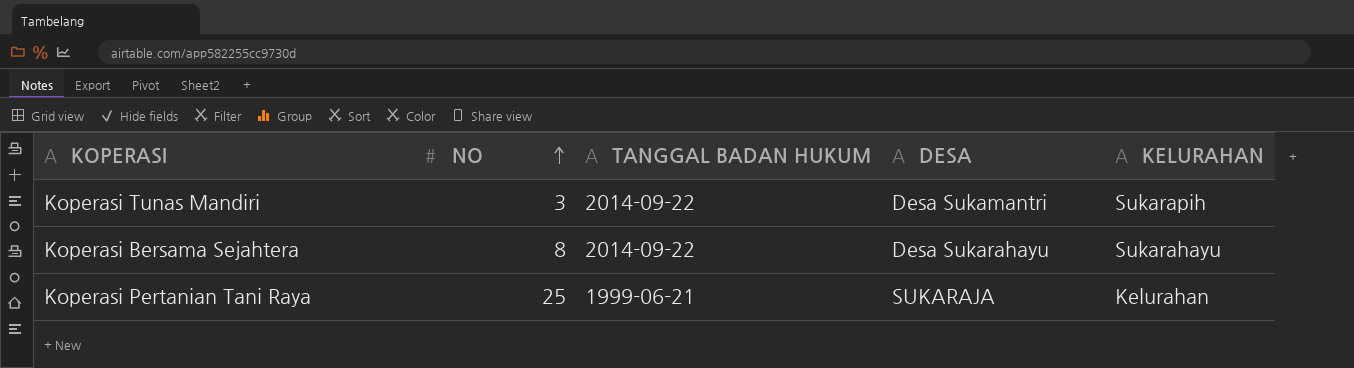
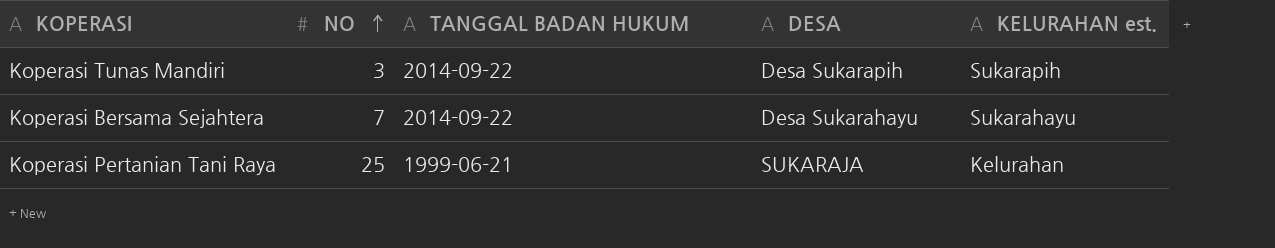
column name: KELURAHAN -> KELURAHAN est.
Koperasi Tunas Mandiri | DESA: Desa Sukamantri -> Desa Sukarapih
Koperasi Bersama Sejahtera | NO: 8 -> 7

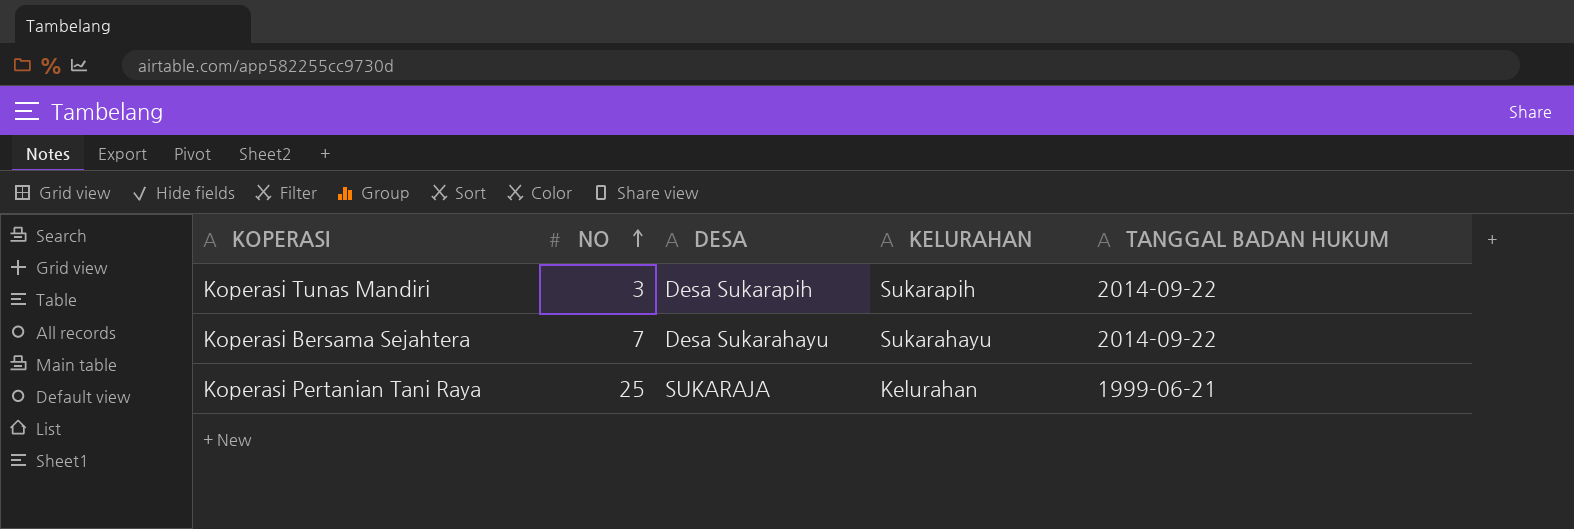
column name: KELURAHAN est. -> KELURAHAN
column TANGGAL BADAN HUKUM | position: 3 -> 5

